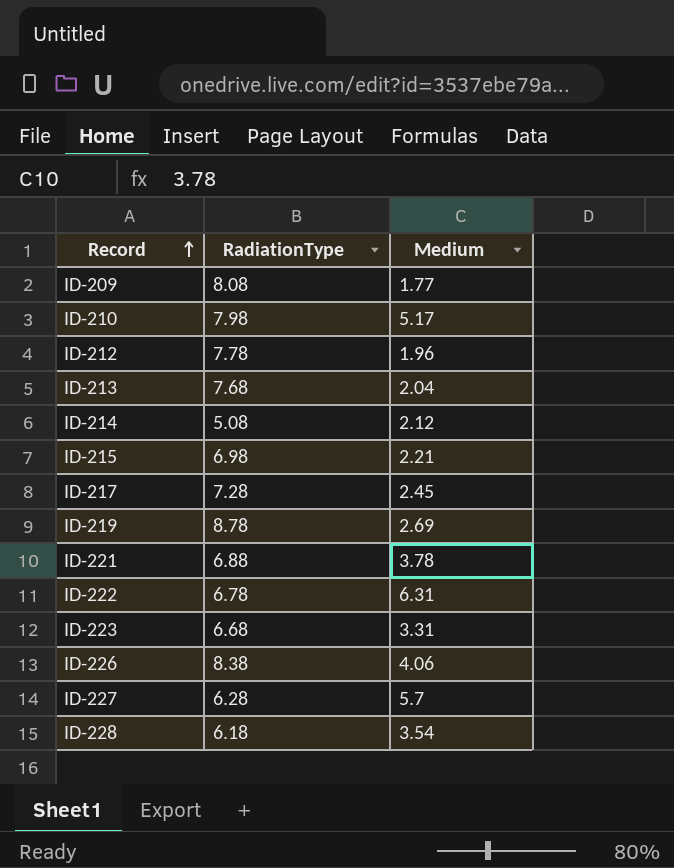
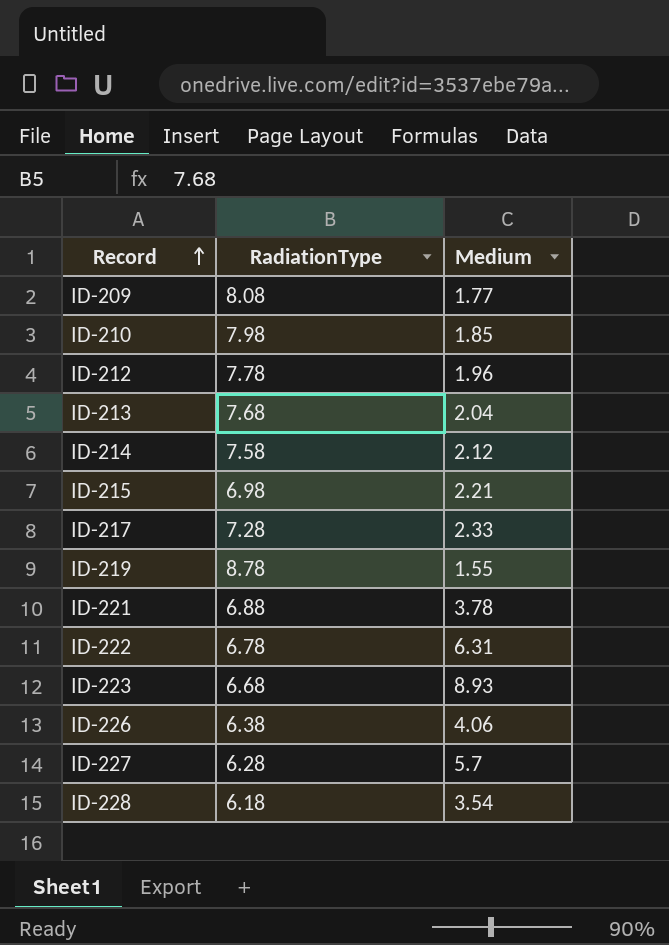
ID-210 | Medium: 5.17 -> 1.85
ID-214 | RadiationType: 5.08 -> 7.58
ID-217 | Medium: 2.45 -> 2.33
ID-219 | Medium: 2.69 -> 1.55
ID-223 | Medium: 3.31 -> 8.93
ID-226 | RadiationType: 8.38 -> 6.38

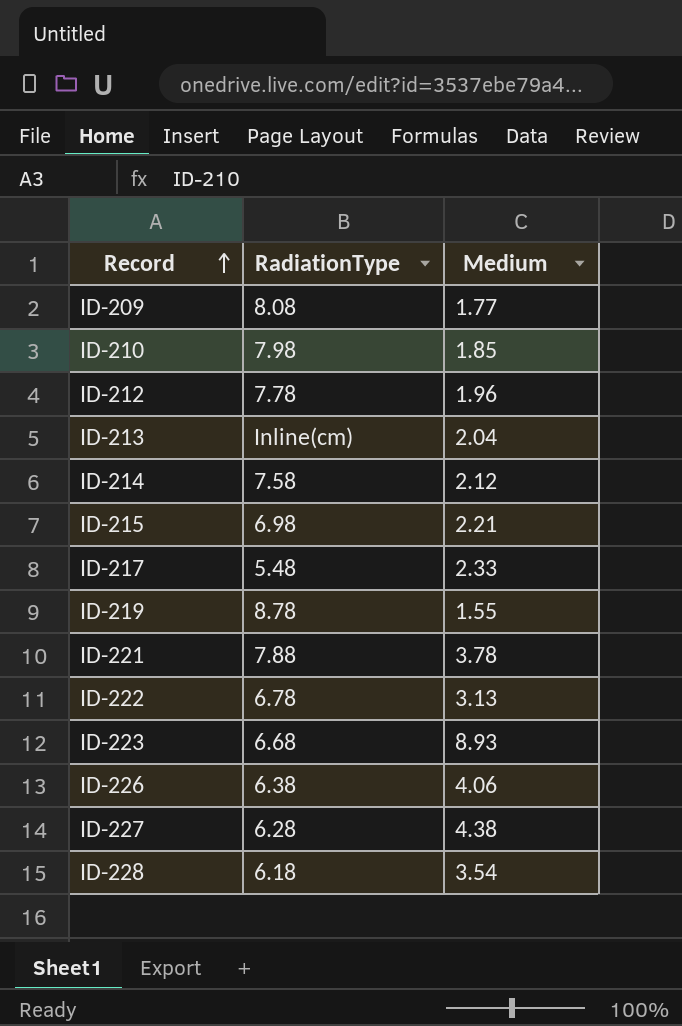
ID-213 | RadiationType: 7.68 -> Inline(cm)
ID-217 | RadiationType: 7.28 -> 5.48
ID-221 | RadiationType: 6.88 -> 7.88
ID-222 | Medium: 6.31 -> 3.13
ID-227 | Medium: 5.7 -> 4.38

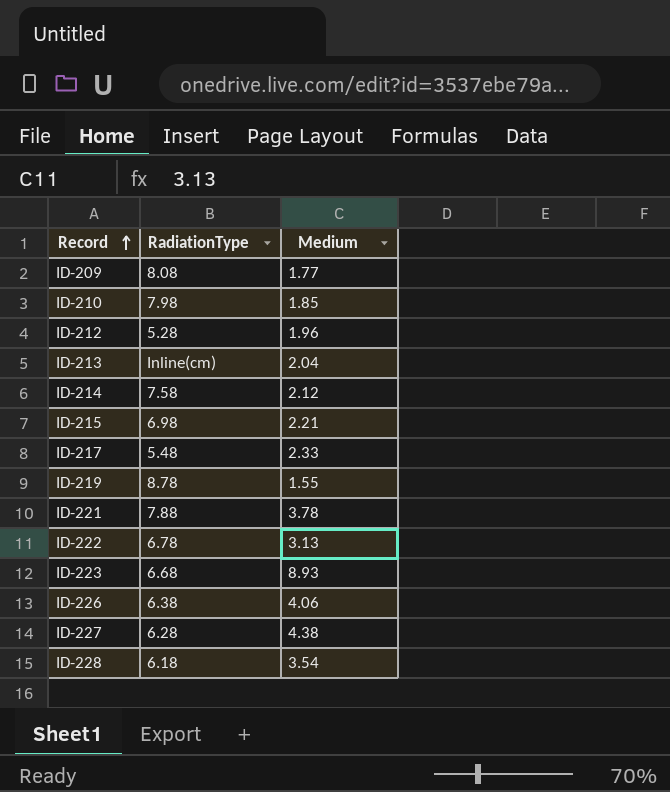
ID-212 | RadiationType: 7.78 -> 5.28

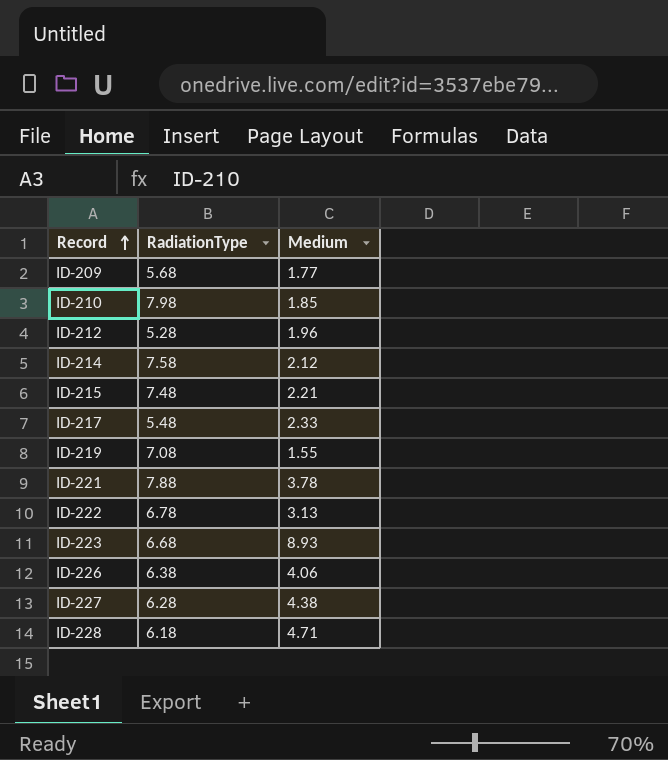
row ID-213: Inline(cm) | 2.04 -> none
ID-209 | RadiationType: 8.08 -> 5.68
ID-215 | RadiationType: 6.98 -> 7.48
ID-219 | RadiationType: 8.78 -> 7.08
ID-228 | Medium: 3.54 -> 4.71

